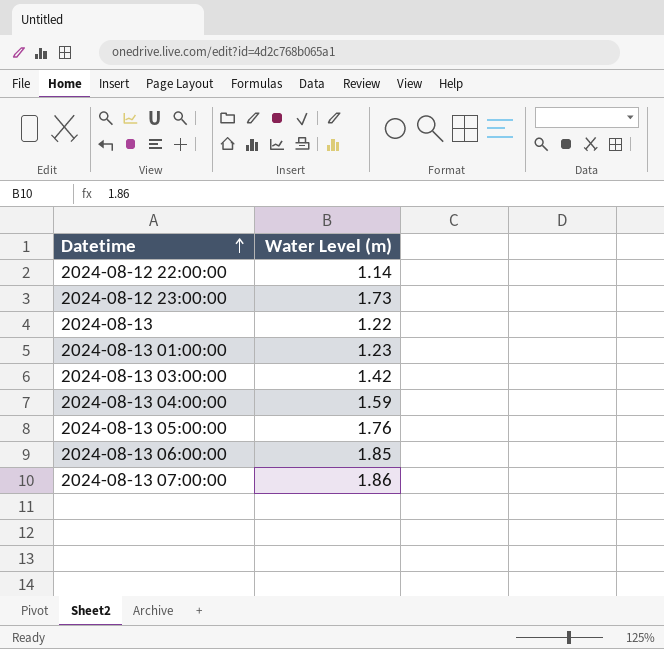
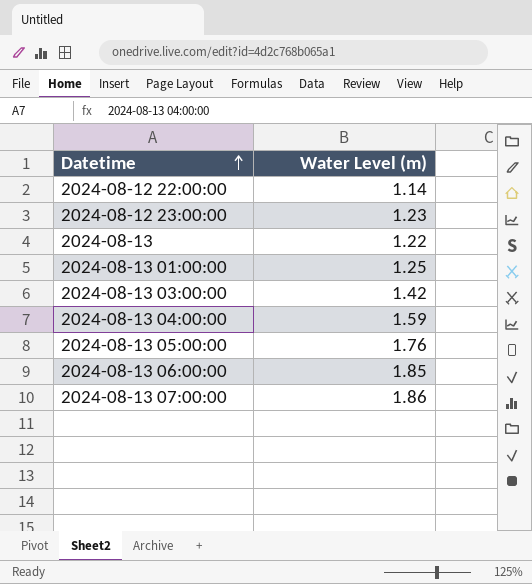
2024-08-12 23:00:00 | Water Level (m): 1.73 -> 1.23
2024-08-13 01:00:00 | Water Level (m): 1.23 -> 1.25

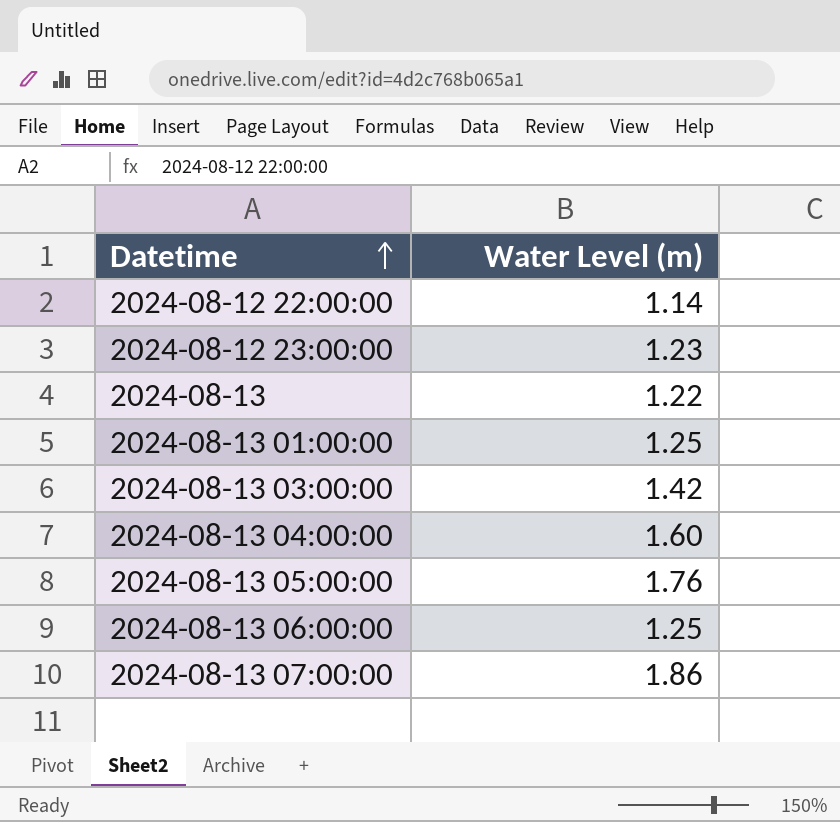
2024-08-13 04:00:00 | Water Level (m): 1.59 -> 1.60
2024-08-13 06:00:00 | Water Level (m): 1.85 -> 1.25

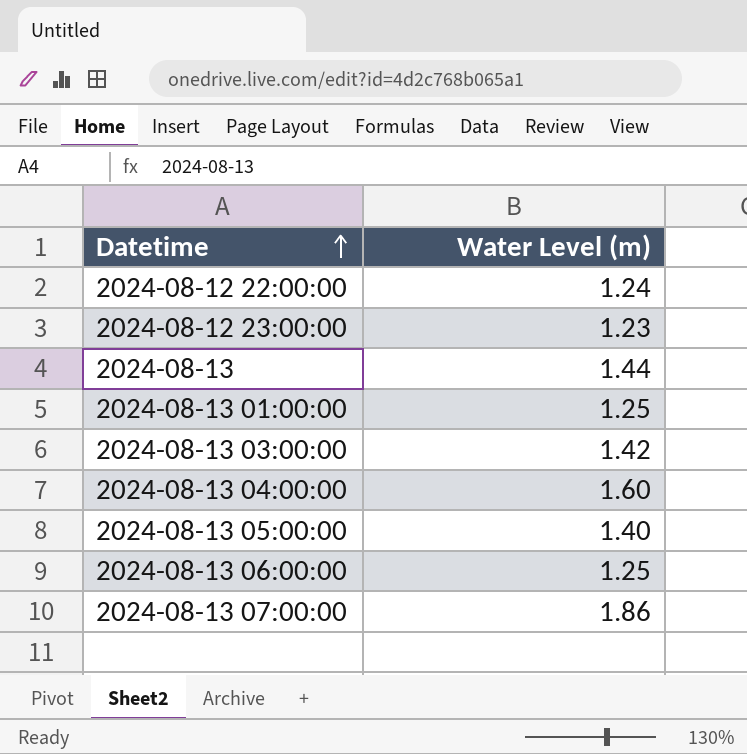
2024-08-12 22:00:00 | Water Level (m): 1.14 -> 1.24
2024-08-13 | Water Level (m): 1.22 -> 1.44
2024-08-13 05:00:00 | Water Level (m): 1.76 -> 1.40

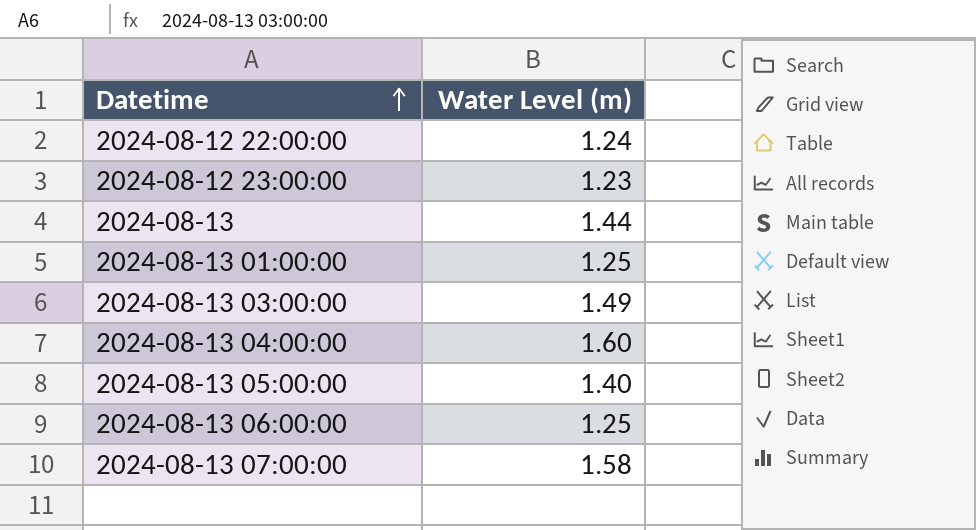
2024-08-13 03:00:00 | Water Level (m): 1.42 -> 1.49
2024-08-13 07:00:00 | Water Level (m): 1.86 -> 1.58

